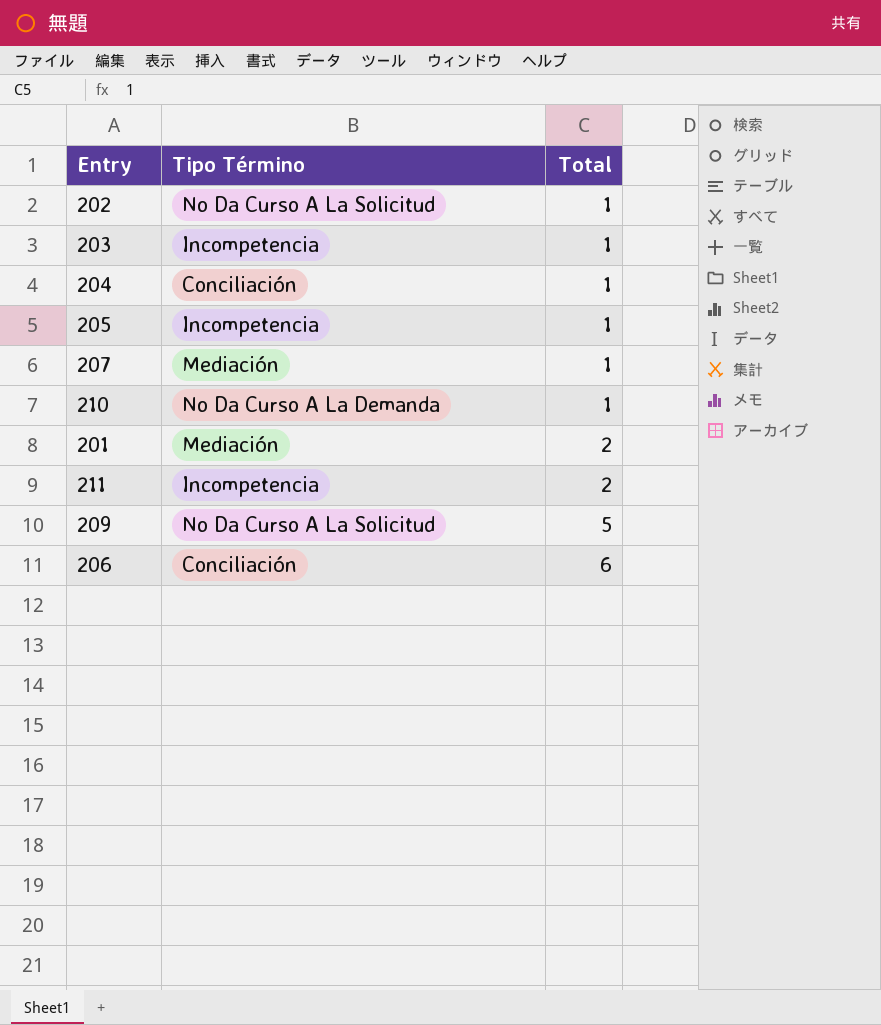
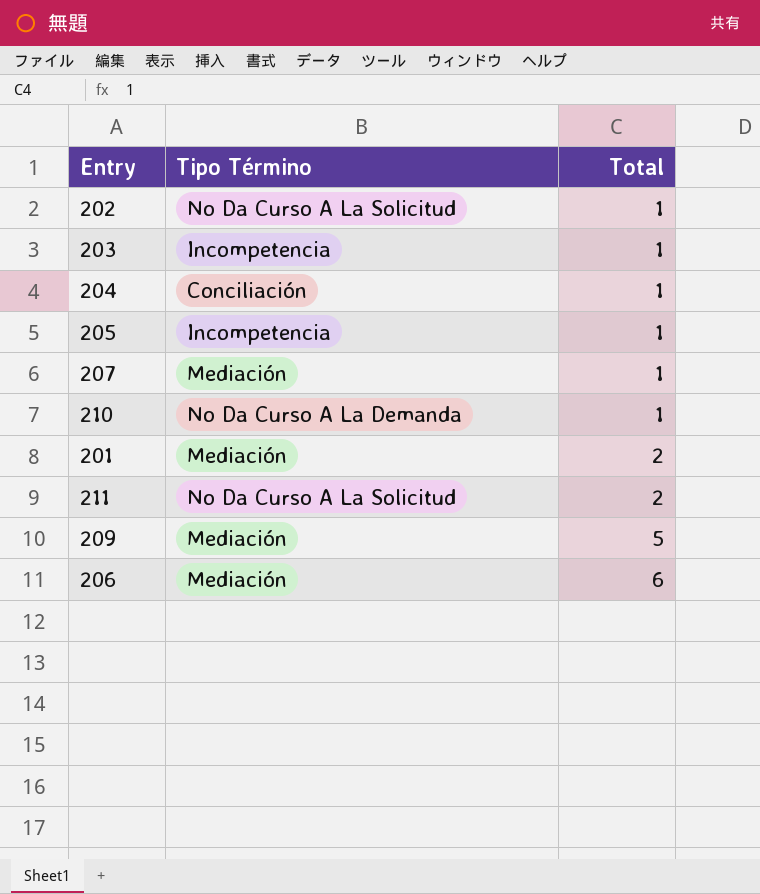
211 | Tipo Término: Incompetencia -> No Da Curso A La Solicitud
209 | Tipo Término: No Da Curso A La Solicitud -> Mediación
206 | Tipo Término: Conciliación -> Mediación

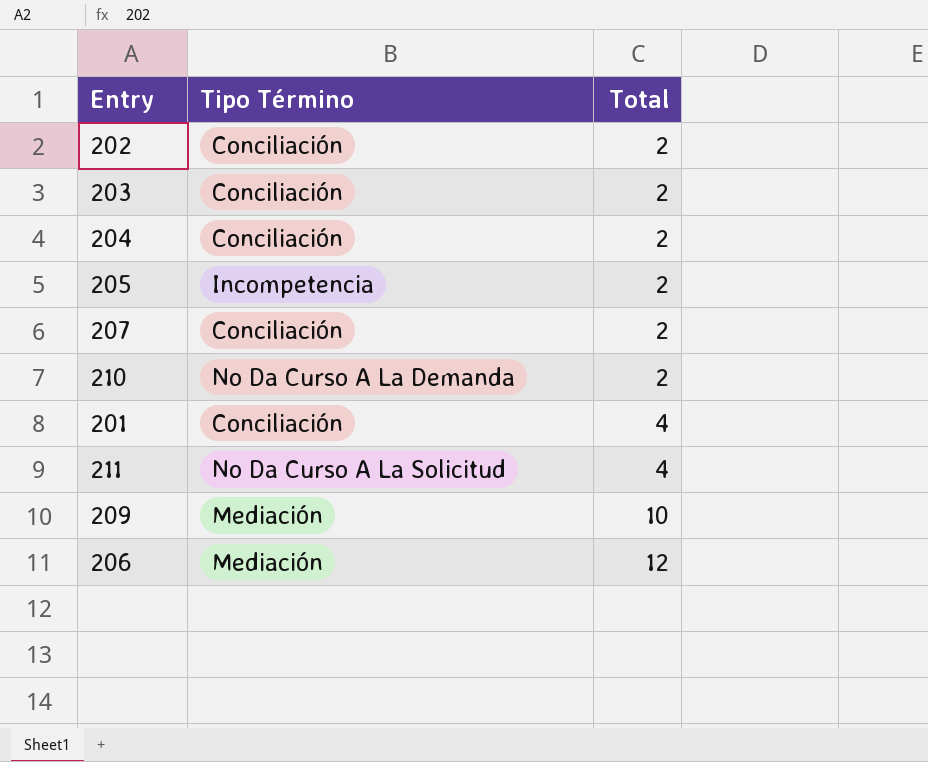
202 | Tipo Término: No Da Curso A La Solicitud -> Conciliación
202 | Total: 1 -> 2
203 | Tipo Término: Incompetencia -> Conciliación
203 | Total: 1 -> 2
204 | Total: 1 -> 2
205 | Total: 1 -> 2
207 | Tipo Término: Mediación -> Conciliación
207 | Total: 1 -> 2
210 | Total: 1 -> 2
201 | Tipo Término: Mediación -> Conciliación
201 | Total: 2 -> 4
211 | Total: 2 -> 4
209 | Total: 5 -> 10
206 | Total: 6 -> 12

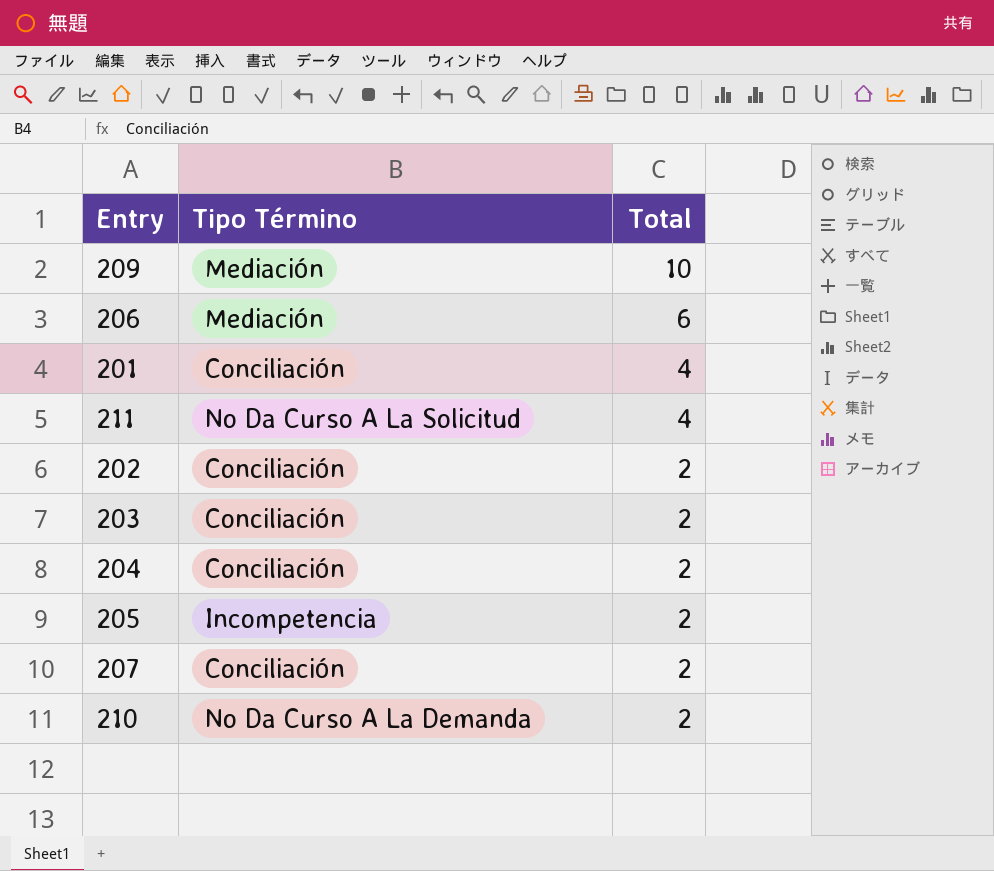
row order: Total ascending -> Total descending
206 | Total: 12 -> 6

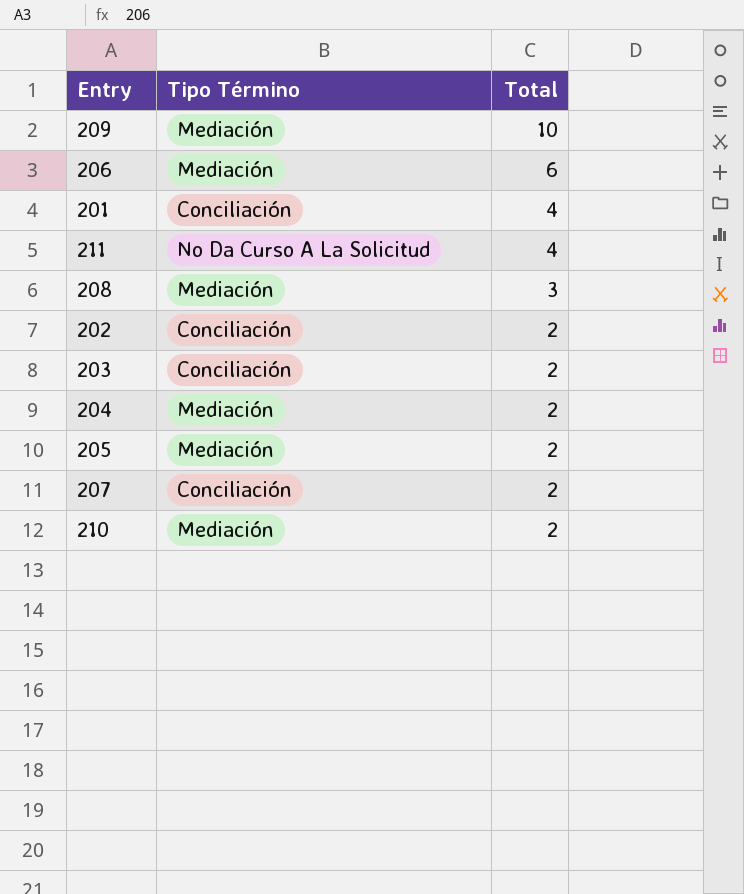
row 208: none -> Mediación | 3
204 | Tipo Término: Conciliación -> Mediación
205 | Tipo Término: Incompetencia -> Mediación
210 | Tipo Término: No Da Curso A La Demanda -> Mediación

